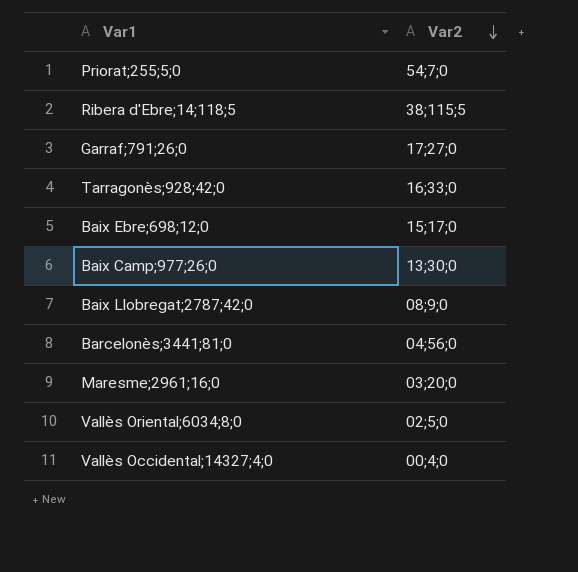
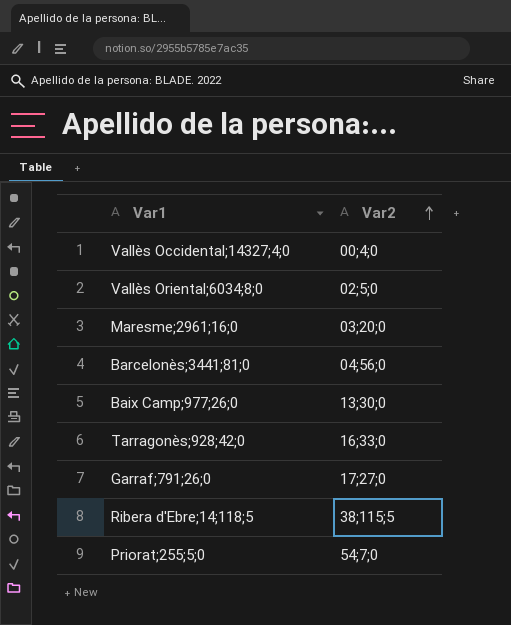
row order: Var2 descending -> Var2 ascending
row Baix Ebre;698;12;0: 15;17;0 -> none
row Baix Llobregat;2787;42;0: 08;9;0 -> none

